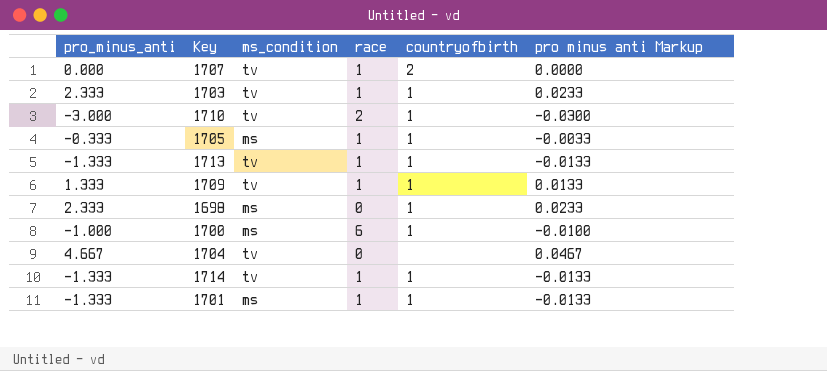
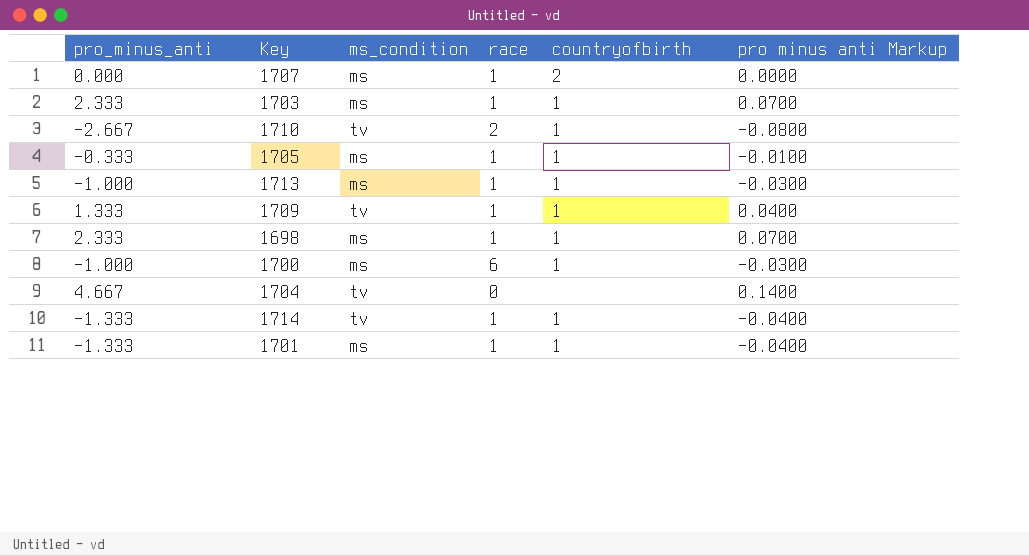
column pro minus anti Markup | formula: [pro_minus_anti] * 0.01 -> [pro_minus_anti] * 0.03
1707 | ms_condition: tv -> ms
1703 | ms_condition: tv -> ms
1710 | pro_minus_anti: -3.000 -> -2.667
1713 | pro_minus_anti: -1.333 -> -1.000
1713 | ms_condition: tv -> ms
1698 | race: 0 -> 1

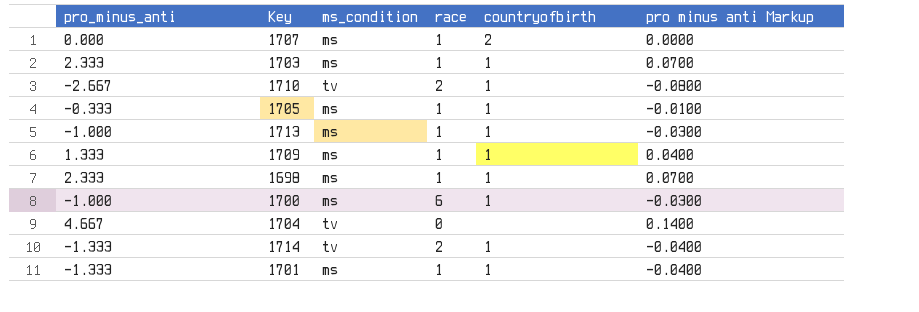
1709 | ms_condition: tv -> ms
1714 | race: 1 -> 2

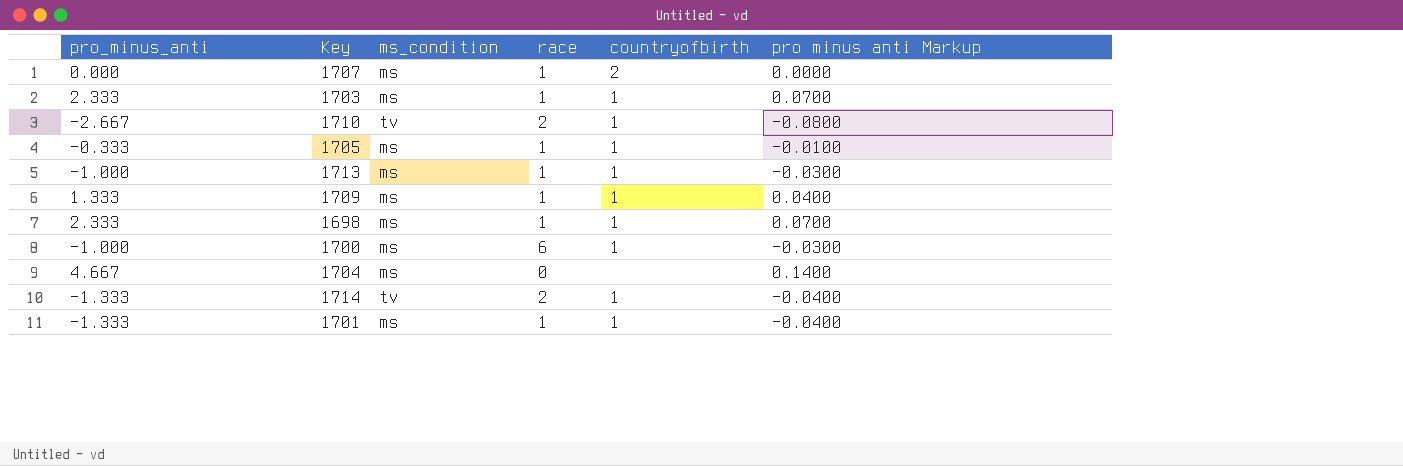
1704 | ms_condition: tv -> ms

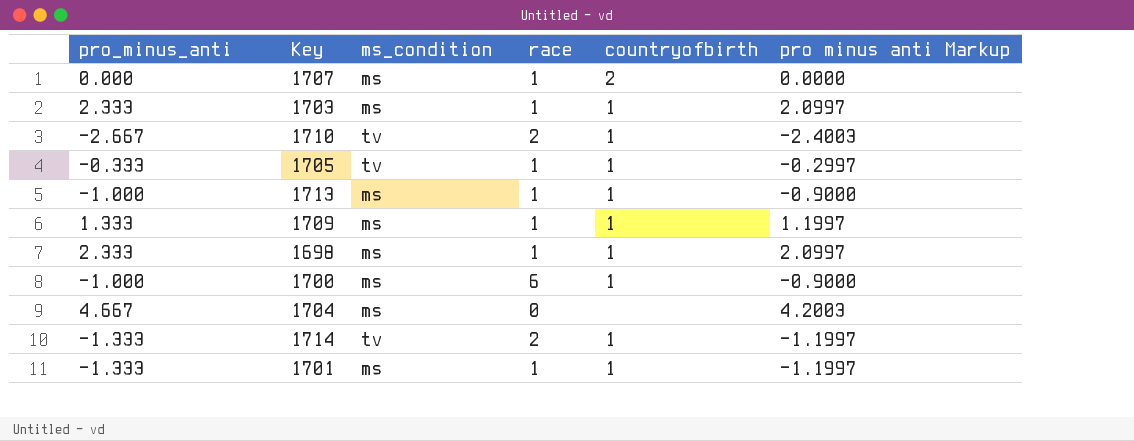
column pro minus anti Markup | formula: [pro_minus_anti] * 0.03 -> [pro_minus_anti] * 0.9
1705 | ms_condition: ms -> tv

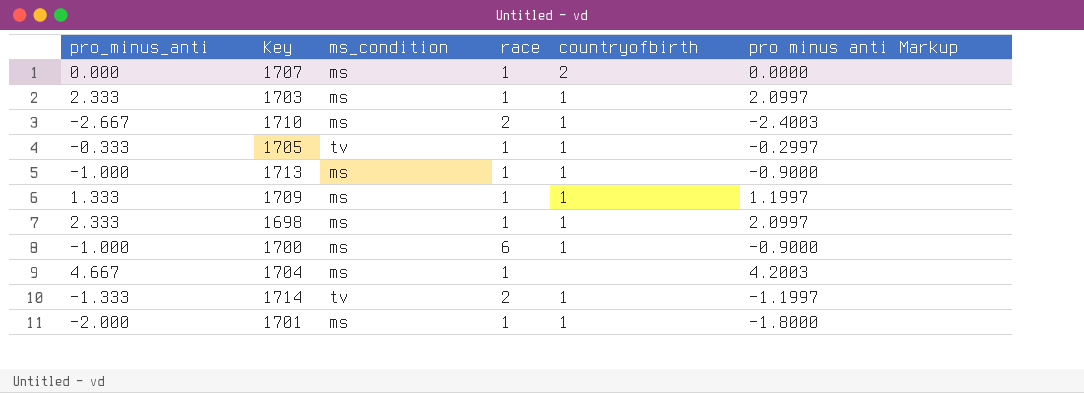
1710 | ms_condition: tv -> ms
1704 | race: 0 -> 1
1701 | pro_minus_anti: -1.333 -> -2.000
1701 | pro minus anti Markup: -1.1997 -> -1.8000

